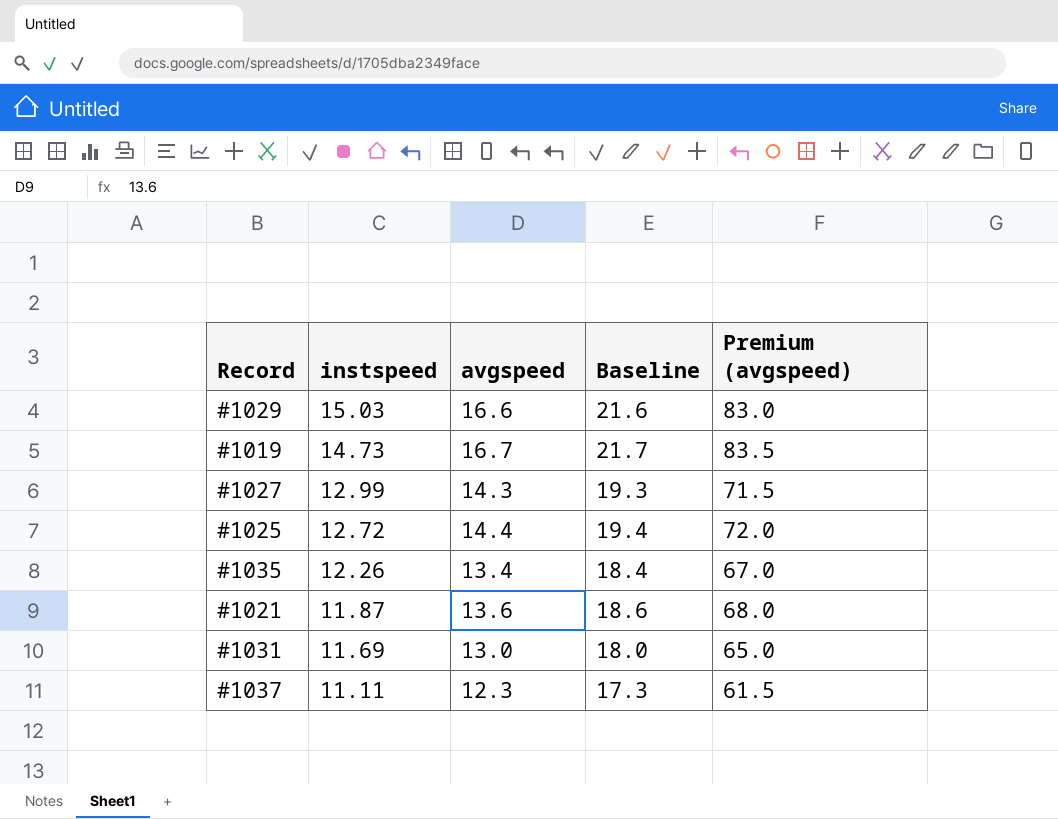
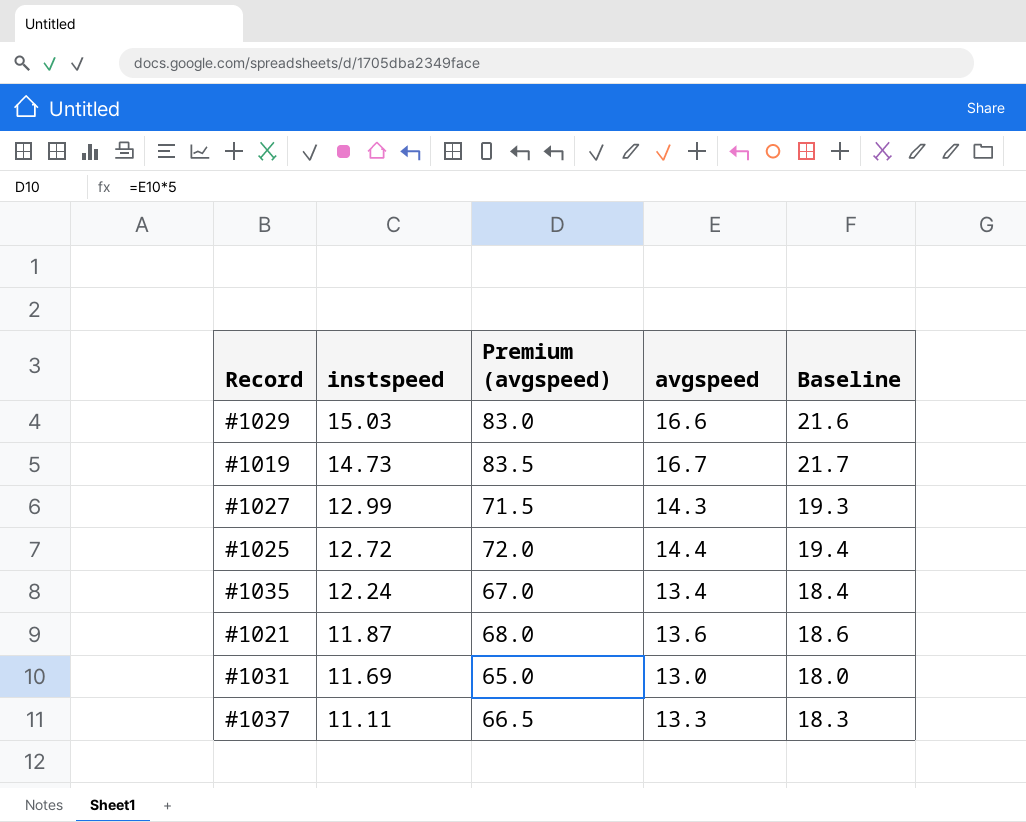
column Premium (avgspeed) | position: 5 -> 3
#1035 | instspeed: 12.26 -> 12.24
#1037 | Premium (avgspeed): 61.5 -> 66.5
#1037 | avgspeed: 12.3 -> 13.3
#1037 | Baseline: 17.3 -> 18.3

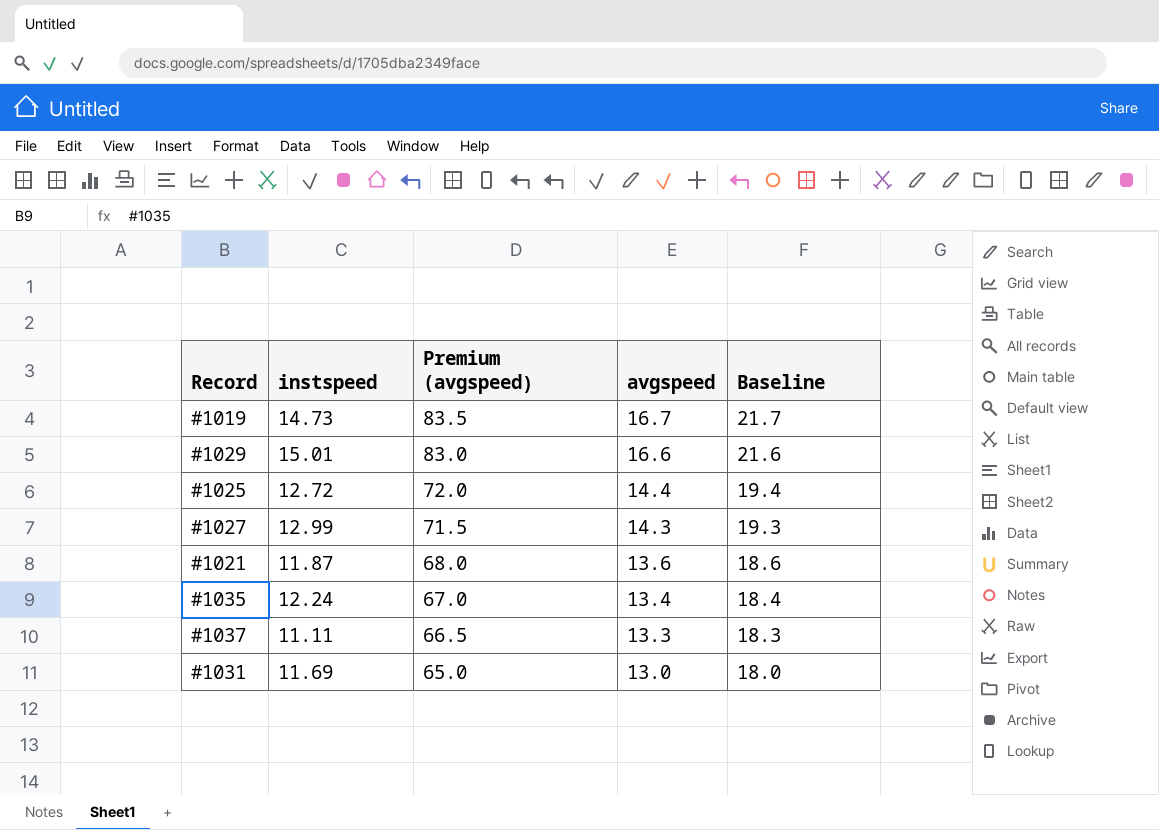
row order: instspeed descending -> Premium (avgspeed) descending
#1029 | instspeed: 15.03 -> 15.01

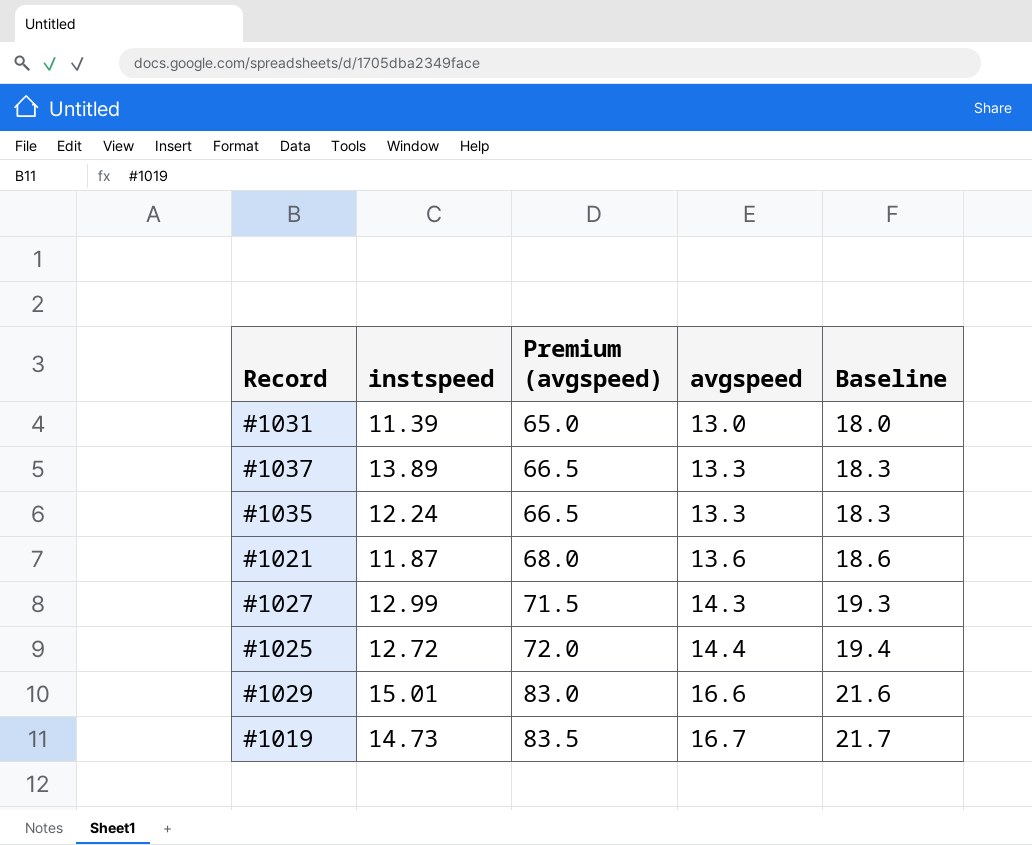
row order: Premium (avgspeed) descending -> Premium (avgspeed) ascending
#1031 | instspeed: 11.69 -> 11.39
#1037 | instspeed: 11.11 -> 13.89
#1035 | Premium (avgspeed): 67.0 -> 66.5
#1035 | avgspeed: 13.4 -> 13.3
#1035 | Baseline: 18.4 -> 18.3

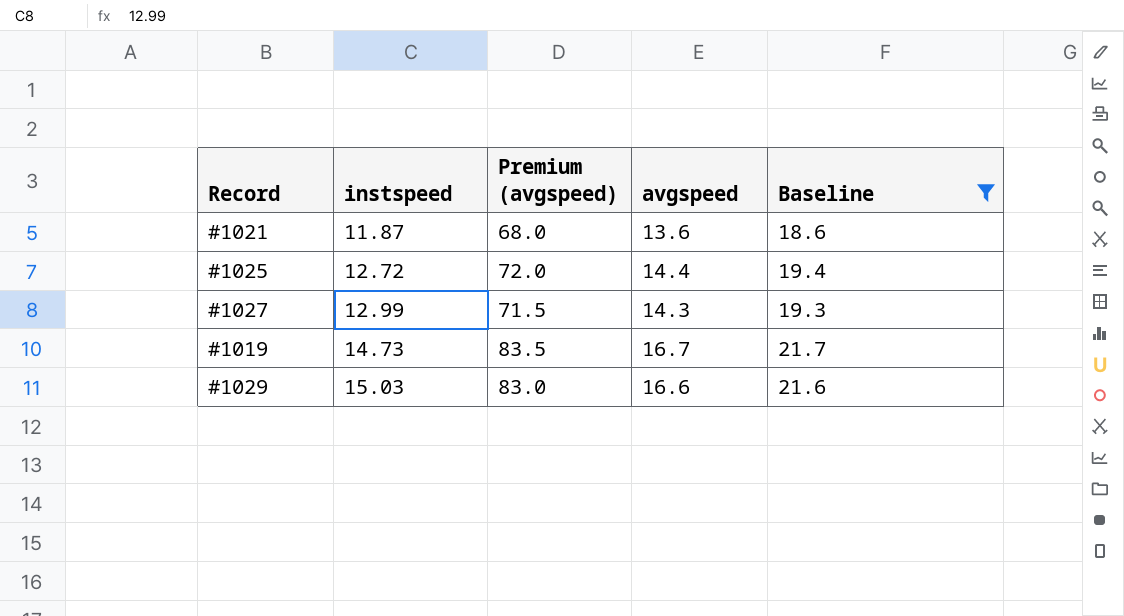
filter: none -> Baseline >= 18.6
row order: Premium (avgspeed) ascending -> instspeed ascending
#1029 | instspeed: 15.01 -> 15.03

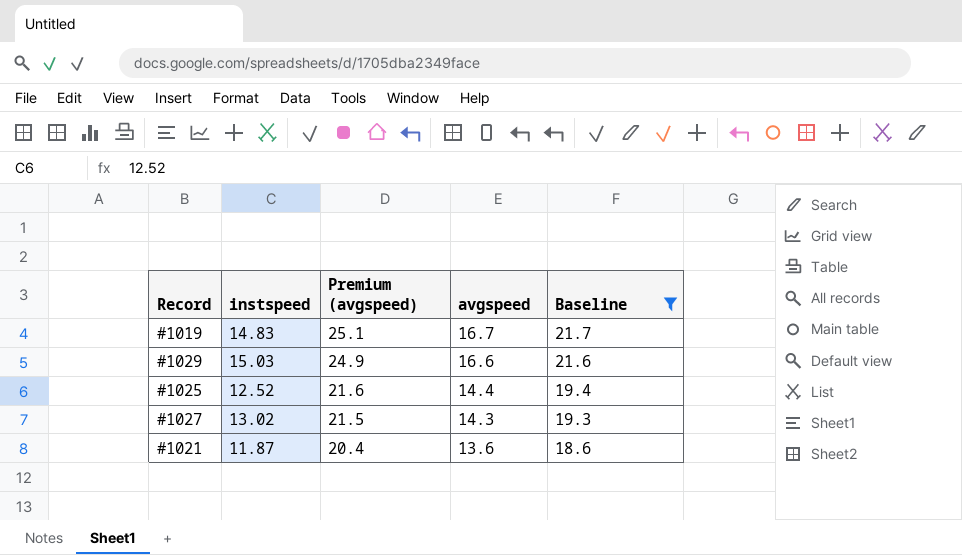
row order: instspeed ascending -> Premium (avgspeed) descending
column Premium (avgspeed) | formula: [avgspeed] * 5 -> [avgspeed] * 1.5
#1019 | instspeed: 14.73 -> 14.83
#1025 | instspeed: 12.72 -> 12.52
#1027 | instspeed: 12.99 -> 13.02

